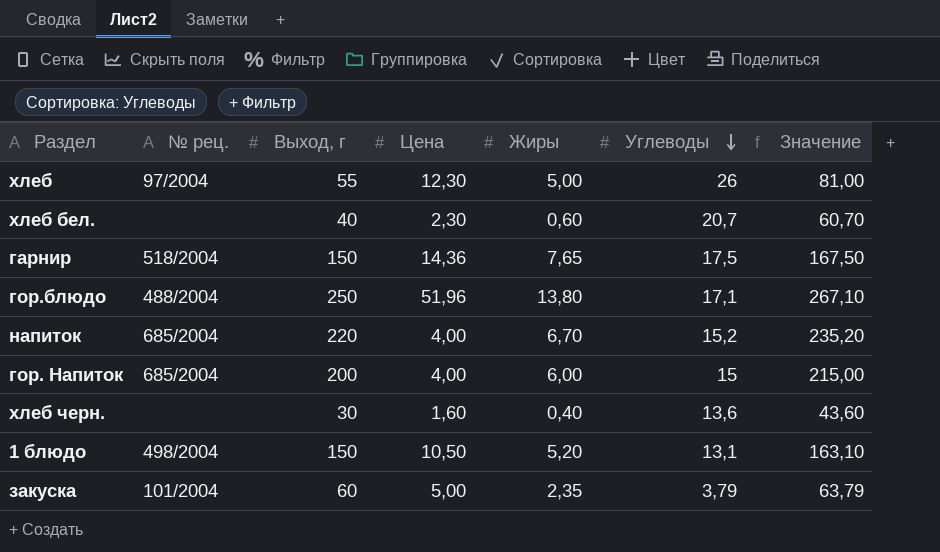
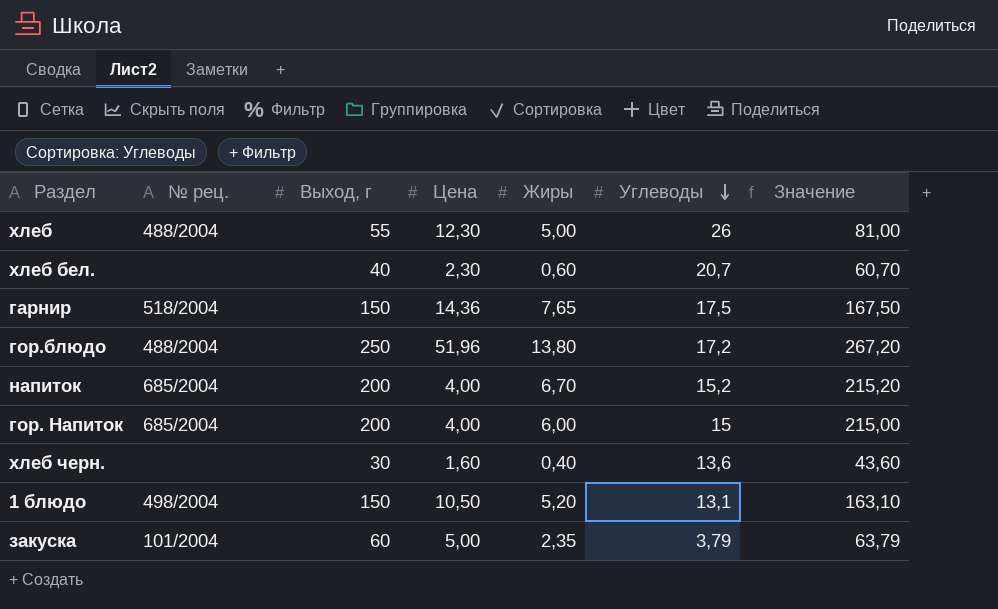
хлеб | № рец.: 97/2004 -> 488/2004
гор.блюдо | Углеводы: 17,1 -> 17,2
гор.блюдо | Значение: 267,10 -> 267,20
напиток | Выход, г: 220 -> 200
напиток | Значение: 235,20 -> 215,20

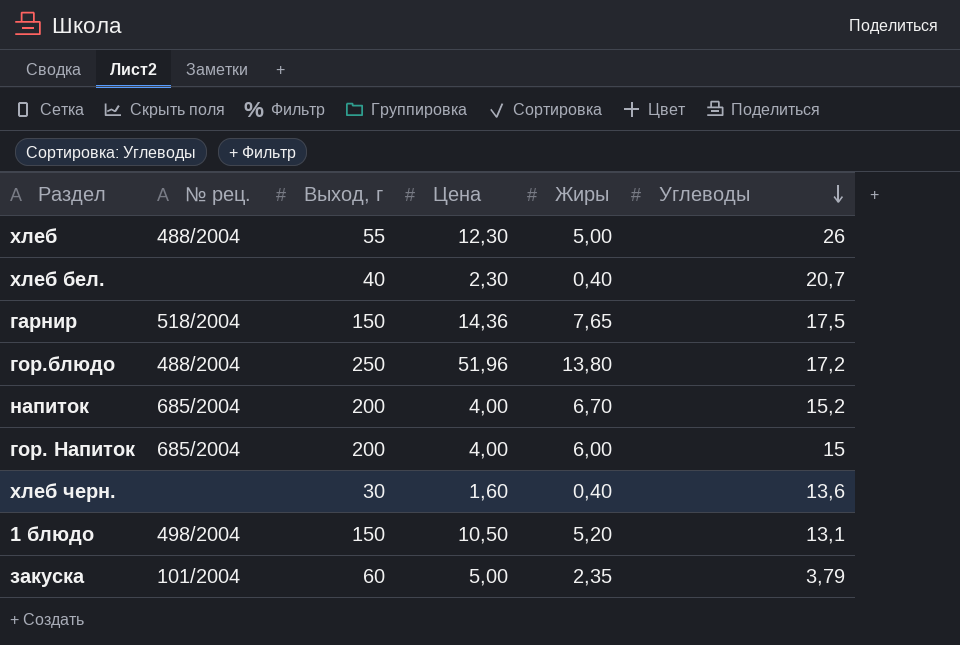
column Значение | formula: [Выход, г] + [Углеводы] -> none
хлеб бел. | Жиры: 0,60 -> 0,40

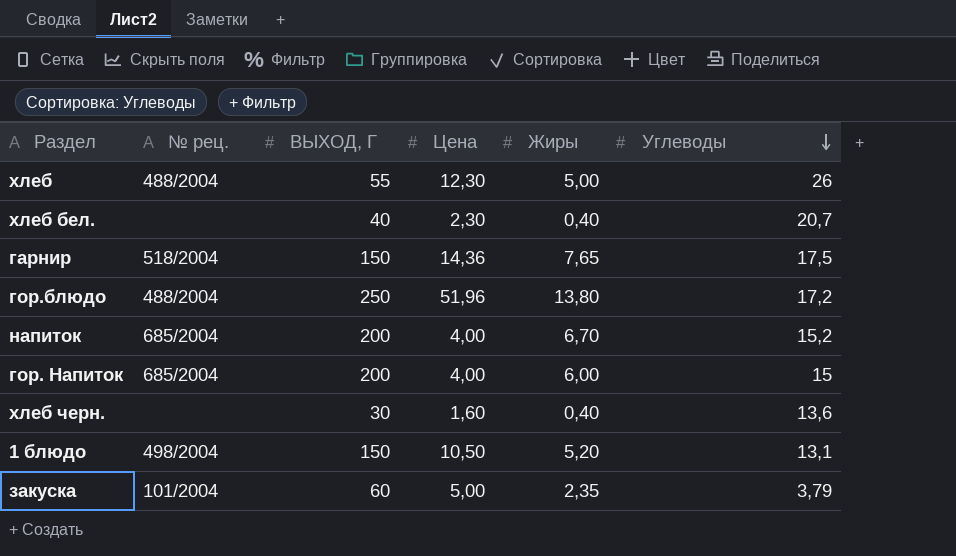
column name: Выход, г -> ВЫХОД, Г

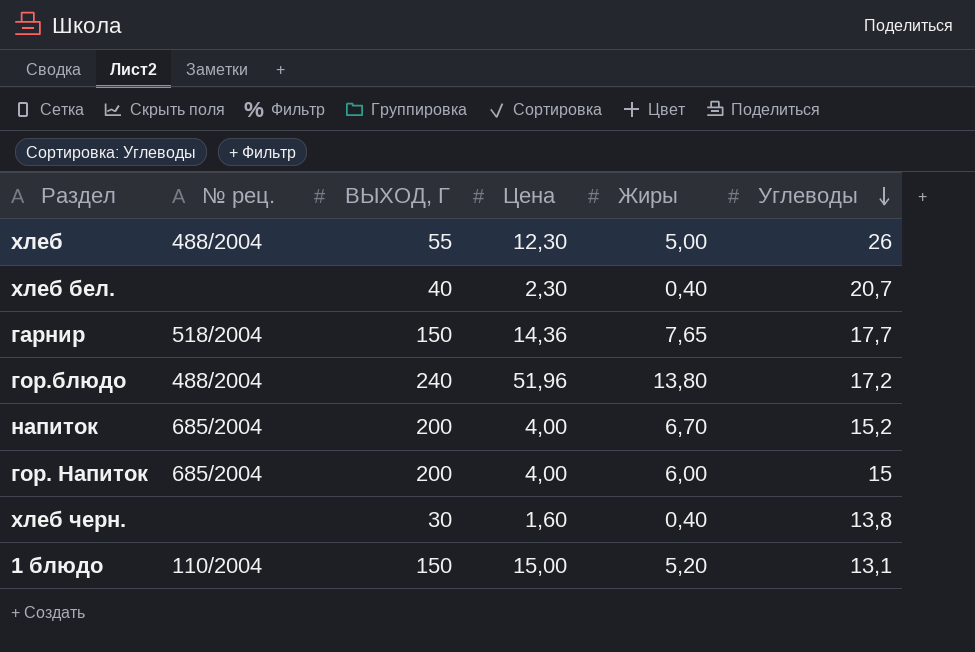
row закуска: 101/2004 | 60 | 5,00 | 2,35 | 3,79 -> none
гарнир | Углеводы: 17,5 -> 17,7
гор.блюдо | ВЫХОД, Г: 250 -> 240
хлеб черн. | Углеводы: 13,6 -> 13,8
1 блюдо | № рец.: 498/2004 -> 110/2004
1 блюдо | Цена: 10,50 -> 15,00

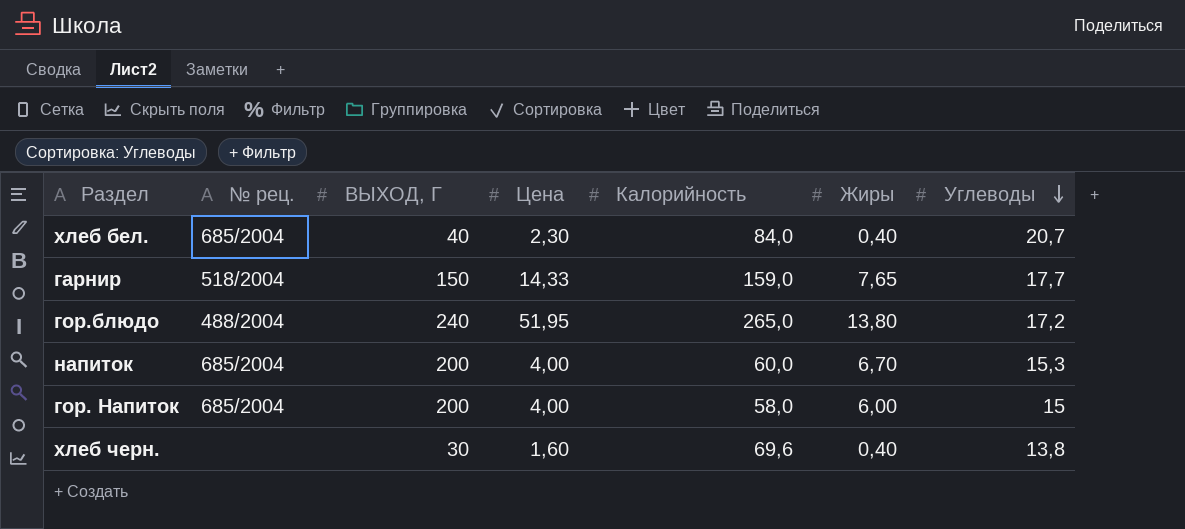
column Калорийность | position: none -> 5
row хлеб: 488/2004 | 55 | 12,30 | 5,00 | 26 -> none
row 1 блюдо: 110/2004 | 150 | 15,00 | 5,20 | 13,1 -> none
хлеб бел. | № рец.: none -> 685/2004
гарнир | Цена: 14,36 -> 14,33
гор.блюдо | Цена: 51,96 -> 51,95
напиток | Углеводы: 15,2 -> 15,3

